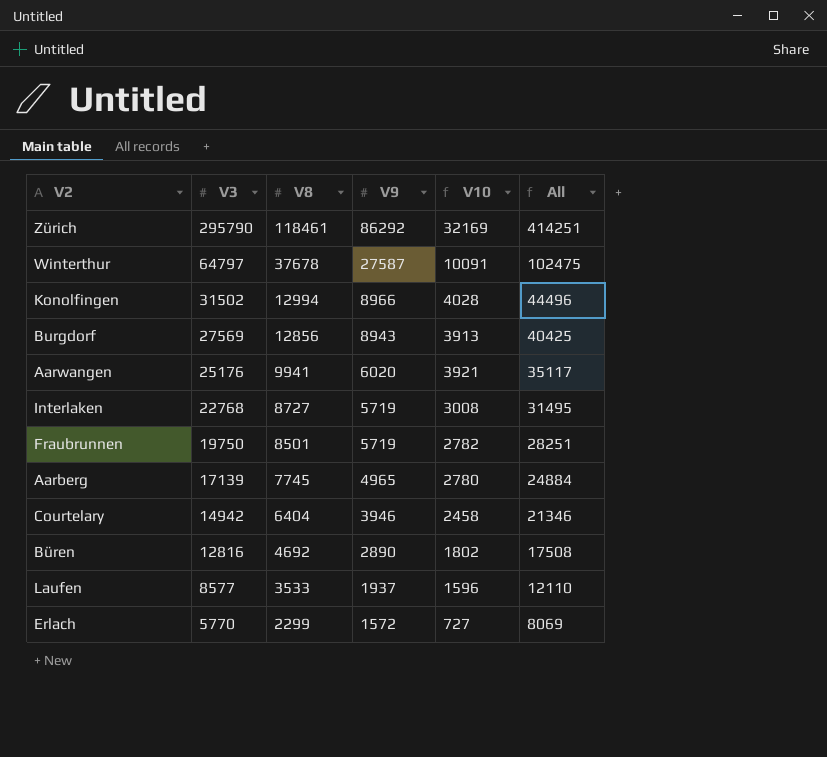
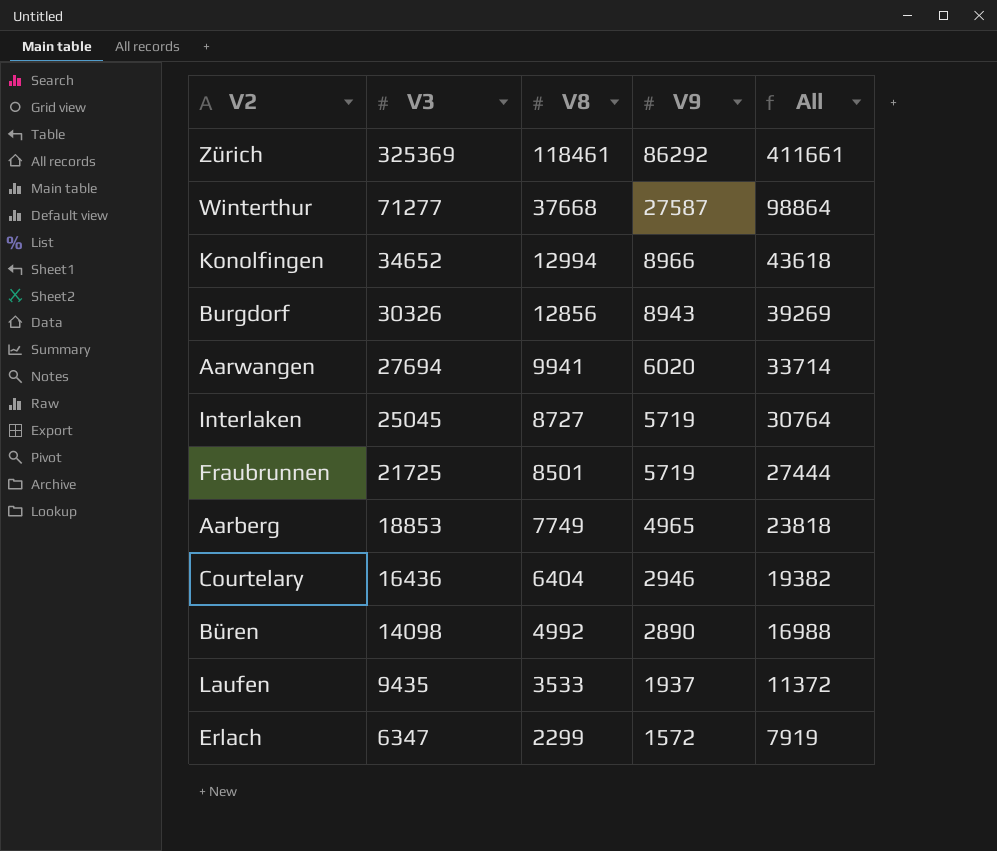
column V10 | formula: [V8] - [V9] -> none
column All | formula: [V3] + [V8] -> [V3] + [V9]
Zürich | V3: 295790 -> 325369
Winterthur | V3: 64797 -> 71277
Winterthur | V8: 37678 -> 37668
Konolfingen | V3: 31502 -> 34652
Burgdorf | V3: 27569 -> 30326
Aarwangen | V3: 25176 -> 27694
Interlaken | V3: 22768 -> 25045
Fraubrunnen | V3: 19750 -> 21725
Aarberg | V3: 17139 -> 18853
Aarberg | V8: 7745 -> 7749
Courtelary | V3: 14942 -> 16436
Courtelary | V9: 3946 -> 2946
Büren | V3: 12816 -> 14098
Büren | V8: 4692 -> 4992
Laufen | V3: 8577 -> 9435
Erlach | V3: 5770 -> 6347

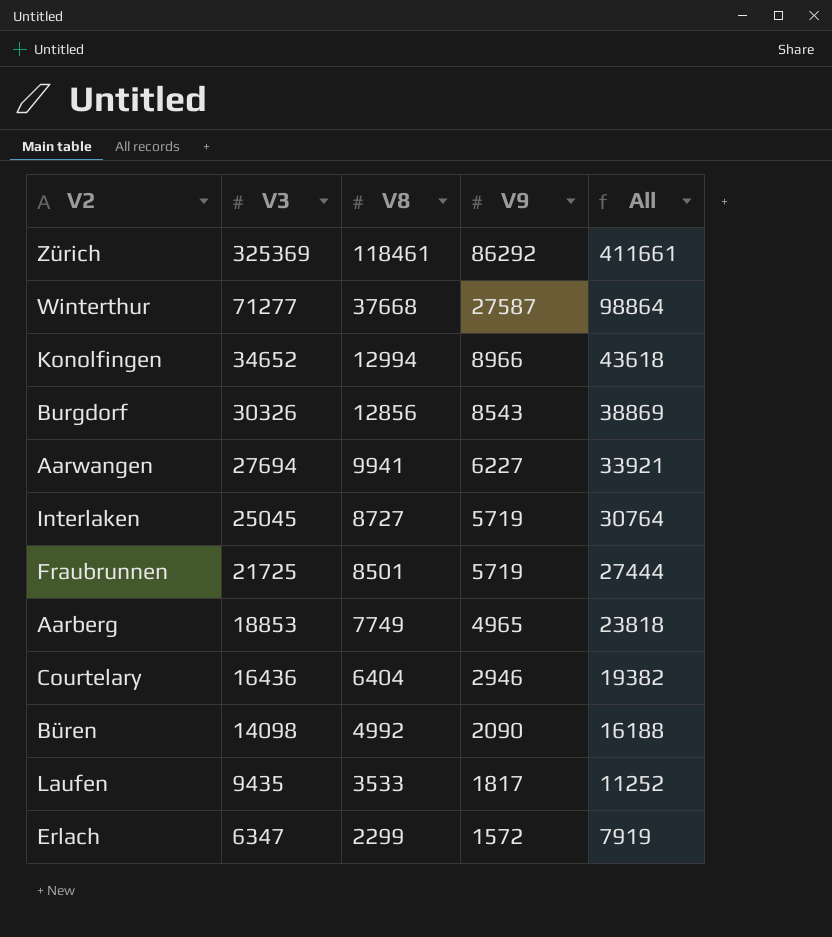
Burgdorf | V9: 8943 -> 8543
Burgdorf | All: 39269 -> 38869
Aarwangen | V9: 6020 -> 6227
Aarwangen | All: 33714 -> 33921
Büren | V9: 2890 -> 2090
Büren | All: 16988 -> 16188
Laufen | V9: 1937 -> 1817
Laufen | All: 11372 -> 11252

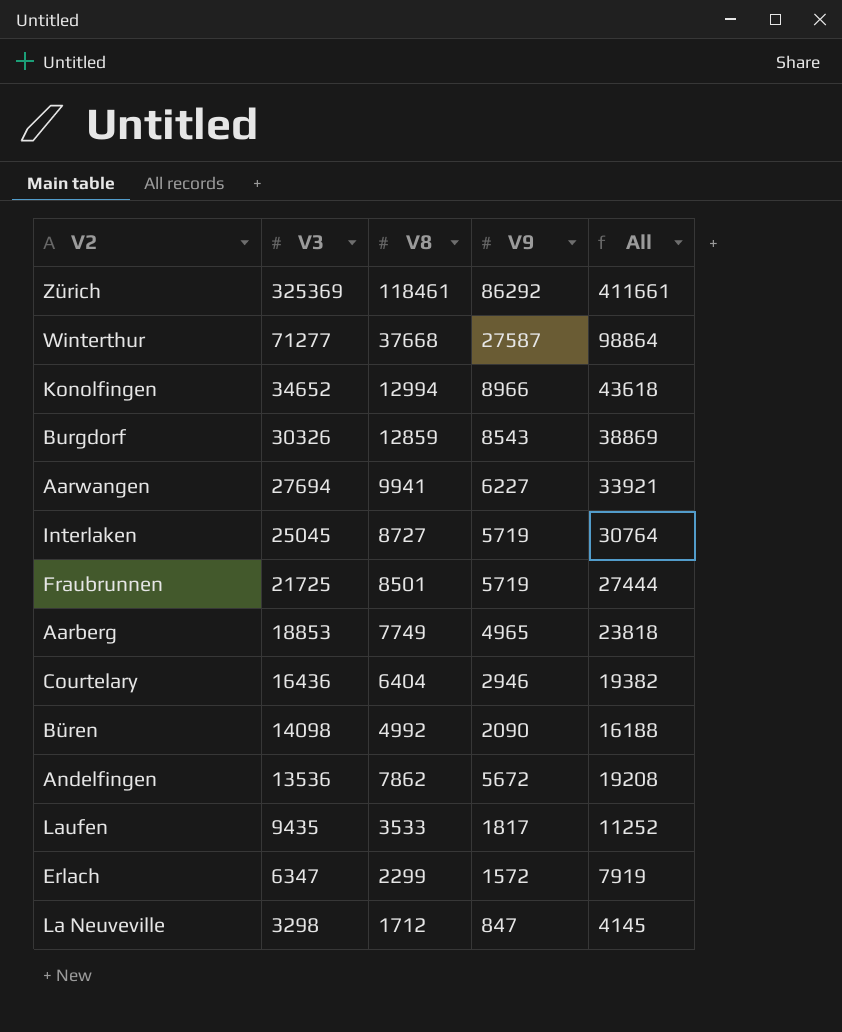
Burgdorf | V8: 12856 -> 12859
row Andelfingen: none -> 13536 | 7862 | 5672 | 19208
row La Neuveville: none -> 3298 | 1712 | 847 | 4145

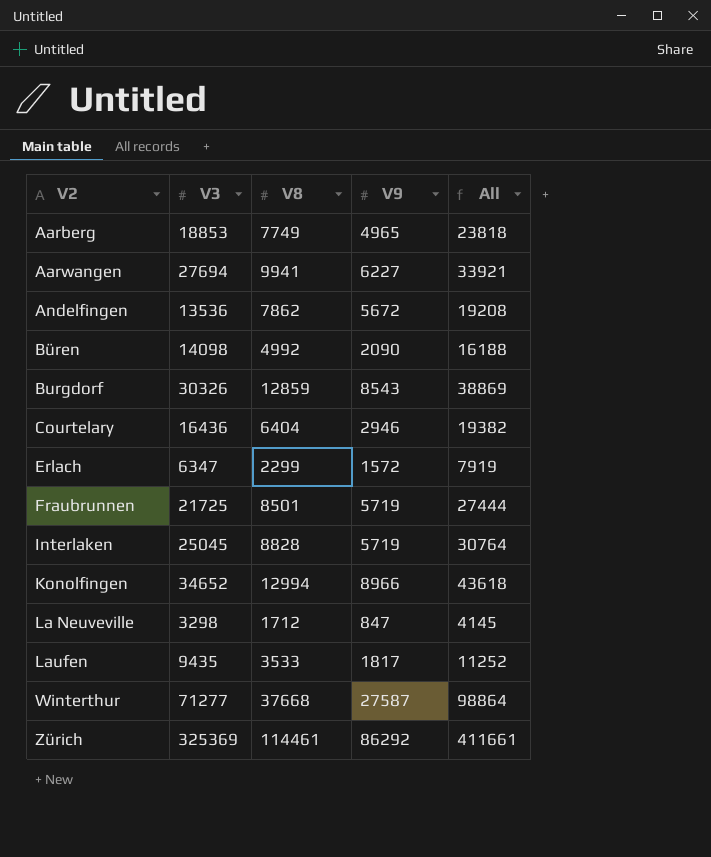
row order: V3 descending -> V2 ascending
Interlaken | V8: 8727 -> 8828
Zürich | V8: 118461 -> 114461

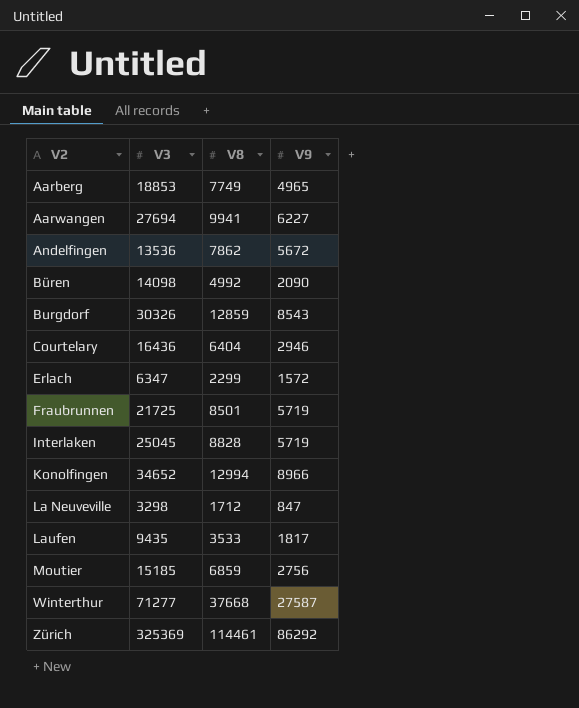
column All | formula: [V3] + [V9] -> none
row Moutier: none -> 15185 | 6859 | 2756

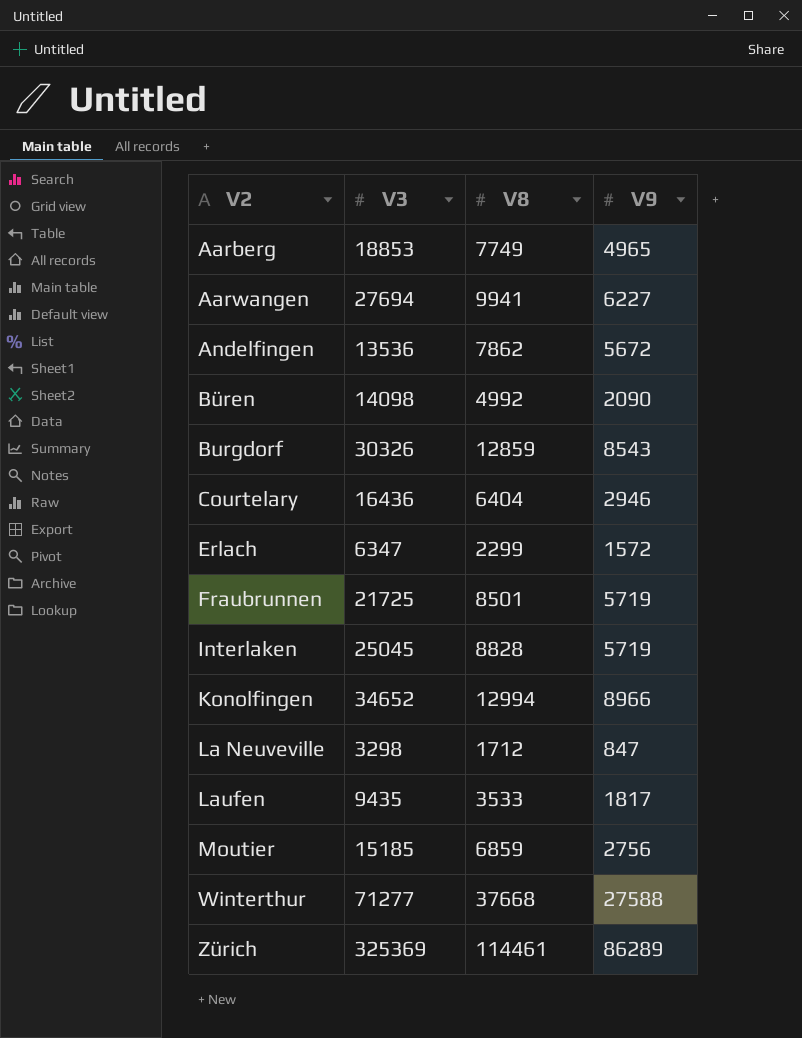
Winterthur | V9: 27587 -> 27588
Zürich | V9: 86292 -> 86289

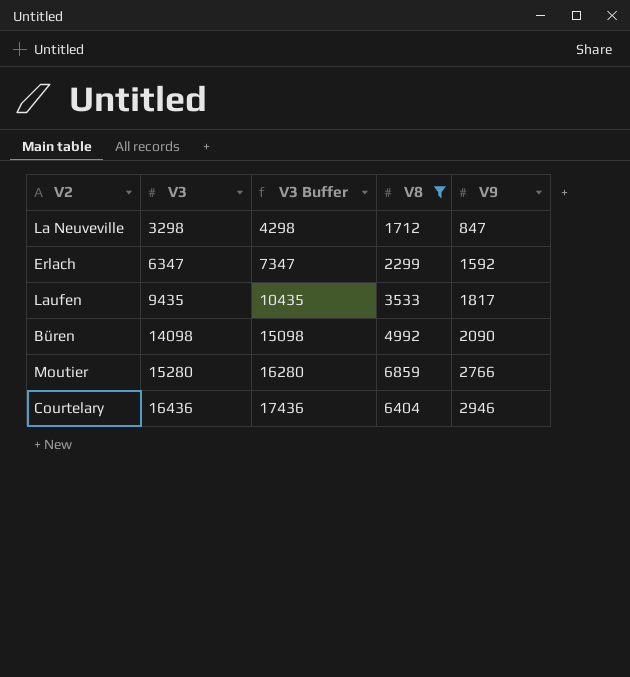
filter: none -> V8 <= 6859
row order: V2 ascending -> V3 ascending
column V3 Buffer | formula: none -> [V3] + 1000
Erlach | V9: 1572 -> 1592
Moutier | V3: 15185 -> 15280
Moutier | V9: 2756 -> 2766

